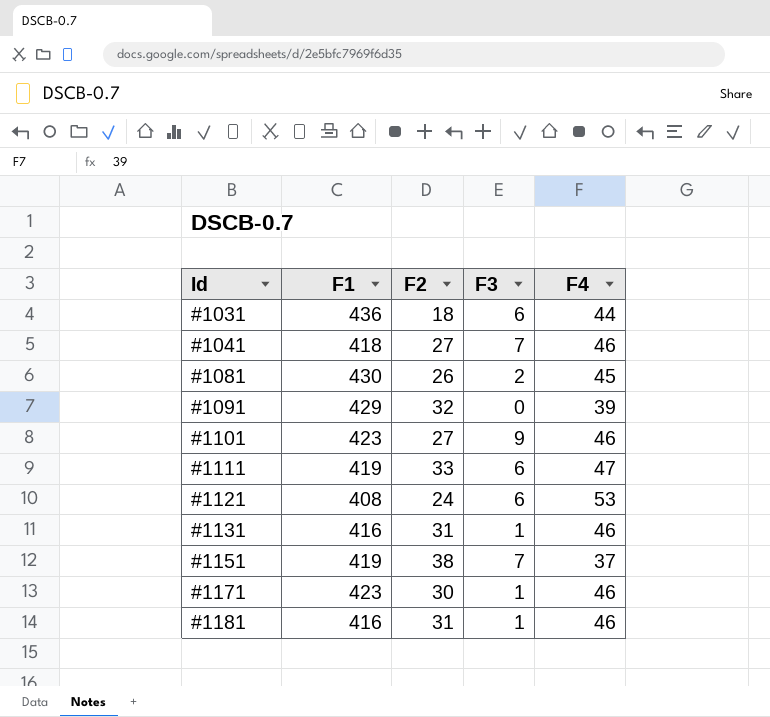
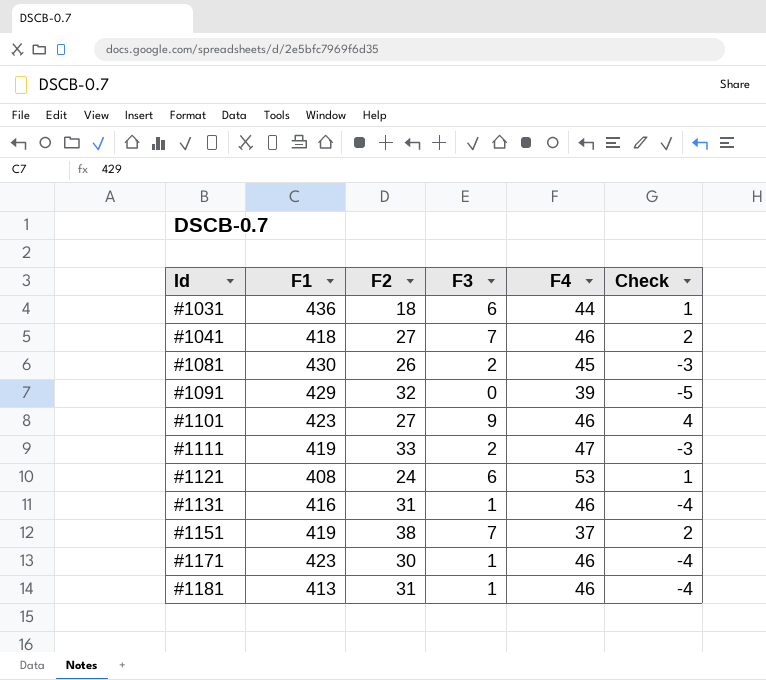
column Check | formula: none -> [F3] - 5
#1111 | F3: 6 -> 2
#1181 | F1: 416 -> 413

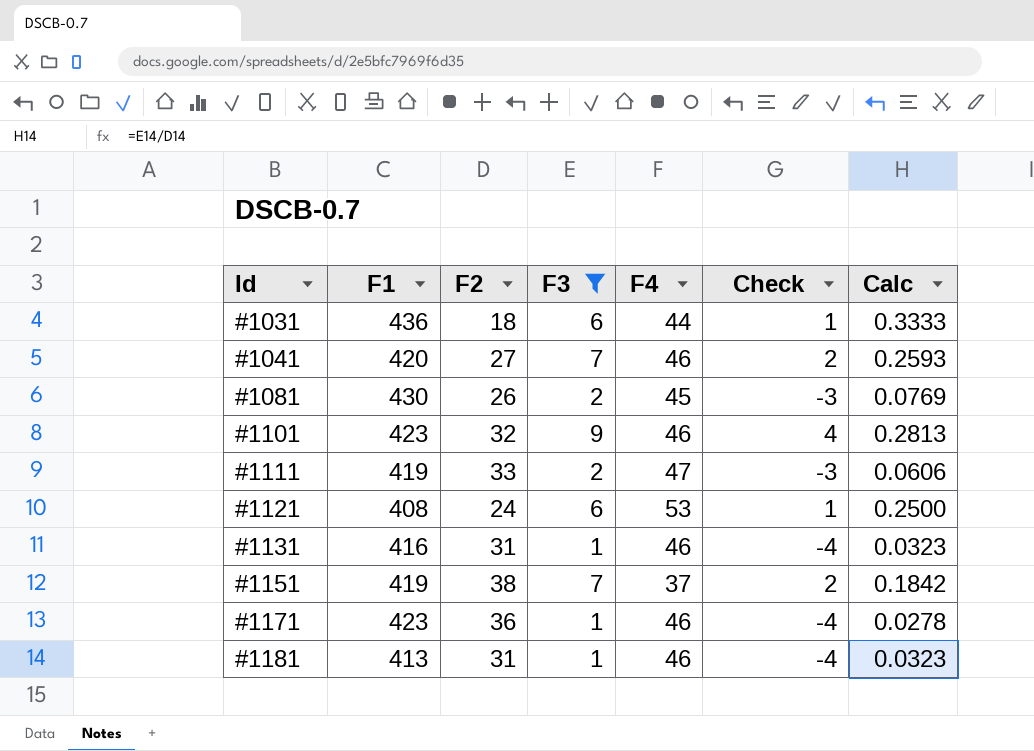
filter: none -> F3 != 0
column Calc | formula: none -> [F3] / [F2]
#1041 | F1: 418 -> 420
#1101 | F2: 27 -> 32
#1171 | F2: 30 -> 36

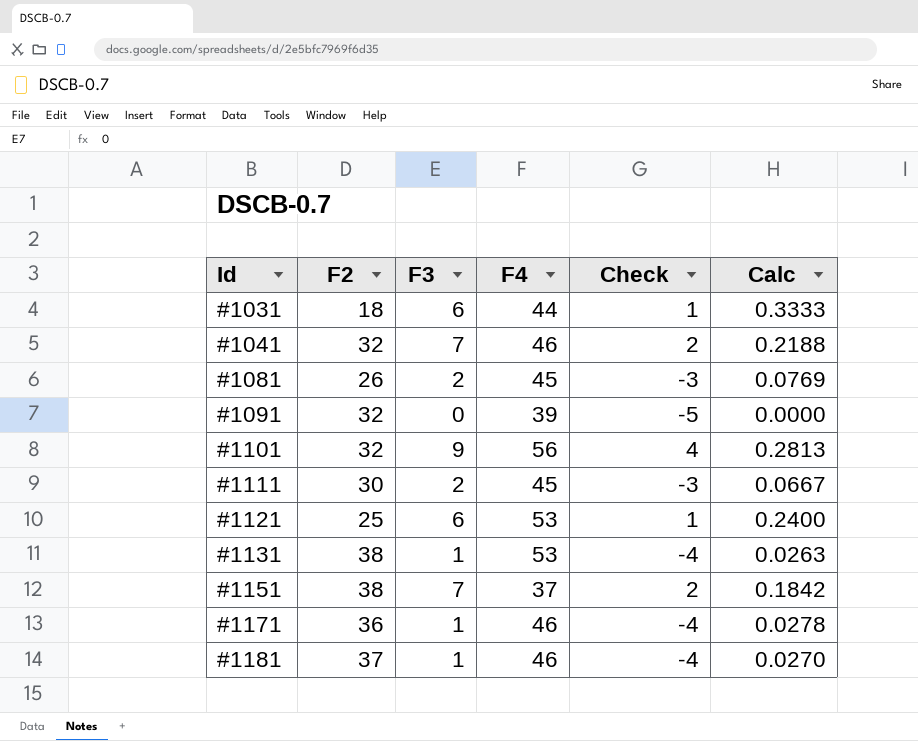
filter: F3 != 0 -> none
column F1 | position: 2 -> none
#1041 | F2: 27 -> 32
#1041 | Calc: 0.2593 -> 0.2188
#1101 | F4: 46 -> 56
#1111 | F2: 33 -> 30
#1111 | F4: 47 -> 45
#1111 | Calc: 0.0606 -> 0.0667
#1121 | F2: 24 -> 25
#1121 | Calc: 0.2500 -> 0.2400
#1131 | F2: 31 -> 38
#1131 | F4: 46 -> 53
#1131 | Calc: 0.0323 -> 0.0263
#1181 | F2: 31 -> 37
#1181 | Calc: 0.0323 -> 0.0270

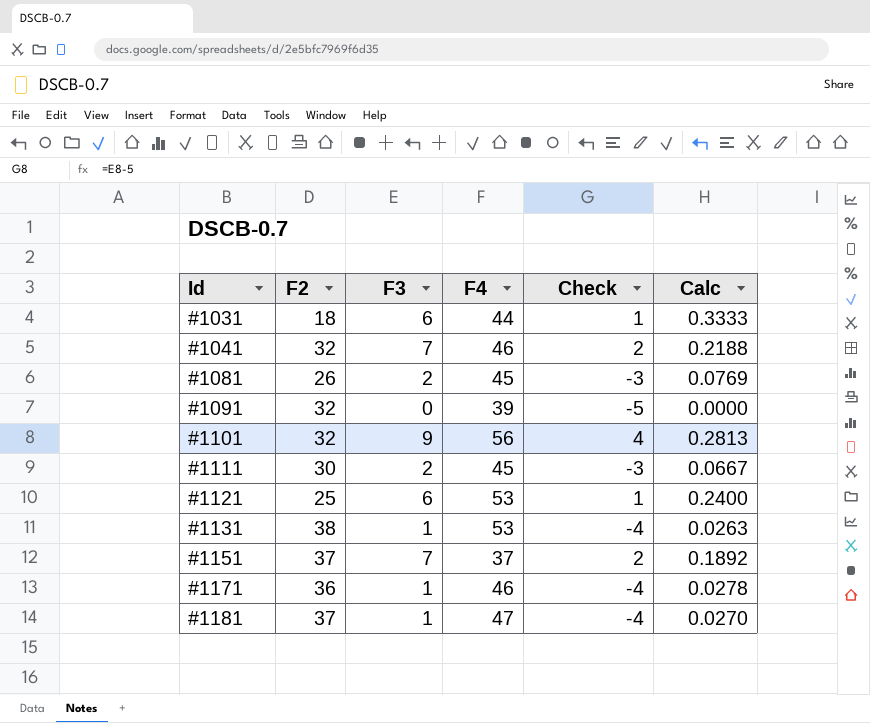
#1151 | F2: 38 -> 37
#1151 | Calc: 0.1842 -> 0.1892
#1181 | F4: 46 -> 47

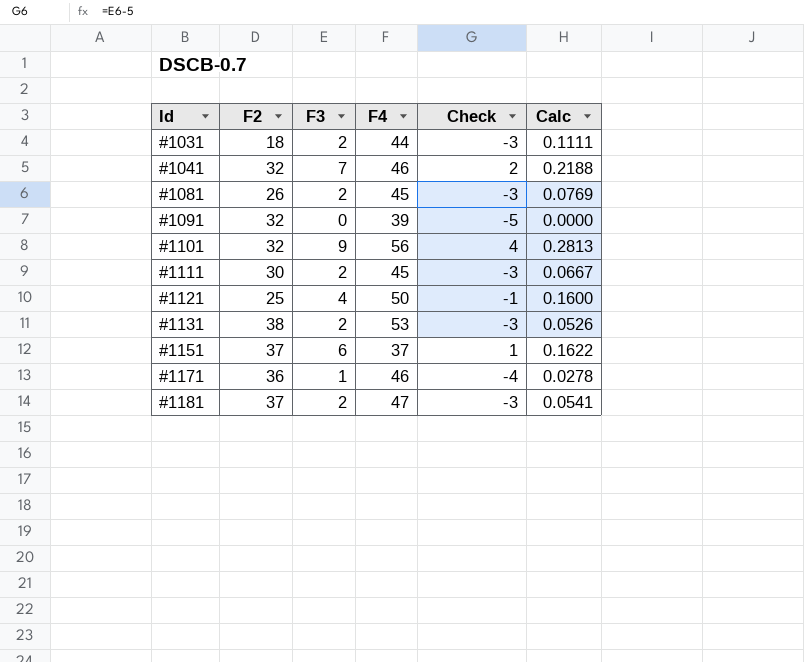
#1031 | F3: 6 -> 2
#1031 | Check: 1 -> -3
#1031 | Calc: 0.3333 -> 0.1111
#1121 | F3: 6 -> 4
#1121 | F4: 53 -> 50
#1121 | Check: 1 -> -1
#1121 | Calc: 0.2400 -> 0.1600
#1131 | F3: 1 -> 2
#1131 | Check: -4 -> -3
#1131 | Calc: 0.0263 -> 0.0526
#1151 | F3: 7 -> 6
#1151 | Check: 2 -> 1
#1151 | Calc: 0.1892 -> 0.1622
#1181 | F3: 1 -> 2
#1181 | Check: -4 -> -3
#1181 | Calc: 0.0270 -> 0.0541

